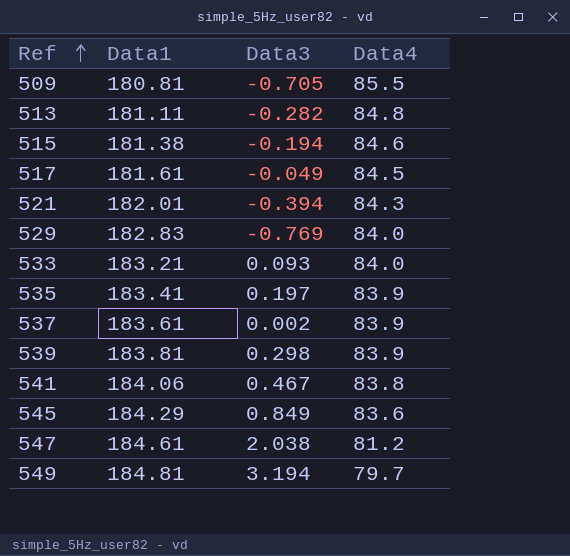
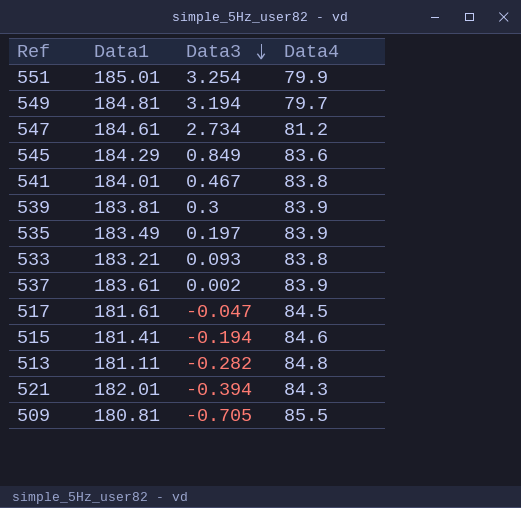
row order: Ref ascending -> Data3 descending
row 529: 182.83 | -0.769 | 84.0 -> none
row 551: none -> 185.01 | 3.254 | 79.9
547 | Data3: 2.038 -> 2.734
541 | Data1: 184.06 -> 184.01
539 | Data3: 0.298 -> 0.3
535 | Data1: 183.41 -> 183.49
533 | Data4: 84.0 -> 83.8
517 | Data3: -0.049 -> -0.047
515 | Data1: 181.38 -> 181.41

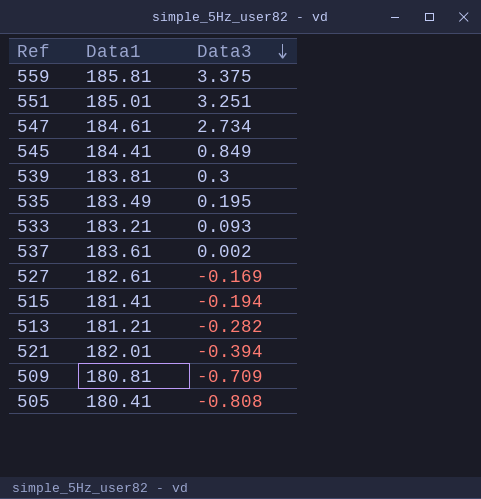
column Data4 | position: 4 -> none
row 549: 184.81 | 3.194 | 79.7 -> none
row 541: 184.01 | 0.467 | 83.8 -> none
row 517: 181.61 | -0.047 | 84.5 -> none
row 559: none -> 185.81 | 3.375
551 | Data3: 3.254 -> 3.251
545 | Data1: 184.29 -> 184.41
535 | Data3: 0.197 -> 0.195
row 527: none -> 182.61 | -0.169
513 | Data1: 181.11 -> 181.21
509 | Data3: -0.705 -> -0.709
row 505: none -> 180.41 | -0.808

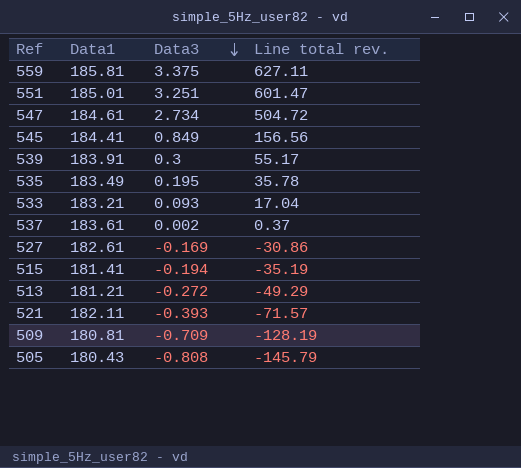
column Line total rev. | formula: none -> [Data1] * [Data3]
539 | Data1: 183.81 -> 183.91
513 | Data3: -0.282 -> -0.272
521 | Data1: 182.01 -> 182.11
521 | Data3: -0.394 -> -0.393
505 | Data1: 180.41 -> 180.43

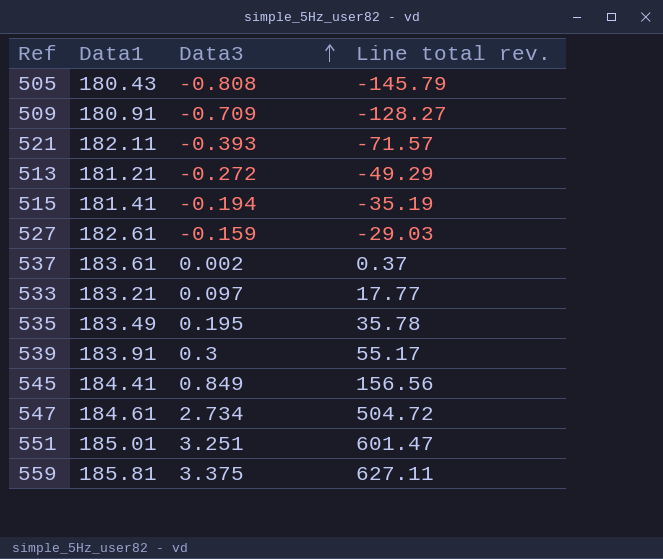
row order: Data3 descending -> Data3 ascending
509 | Data1: 180.81 -> 180.91
509 | Line total rev.: -128.19 -> -128.27
527 | Data3: -0.169 -> -0.159
527 | Line total rev.: -30.86 -> -29.03
533 | Data3: 0.093 -> 0.097
533 | Line total rev.: 17.04 -> 17.77

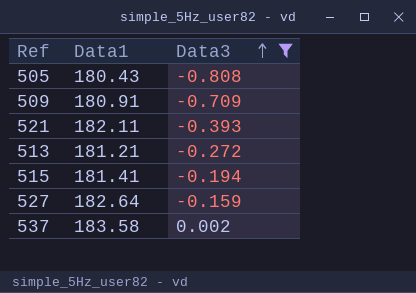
filter: none -> Data3 <= 0.002
column Line total rev. | formula: [Data1] * [Data3] -> none
527 | Data1: 182.61 -> 182.64
537 | Data1: 183.61 -> 183.58

